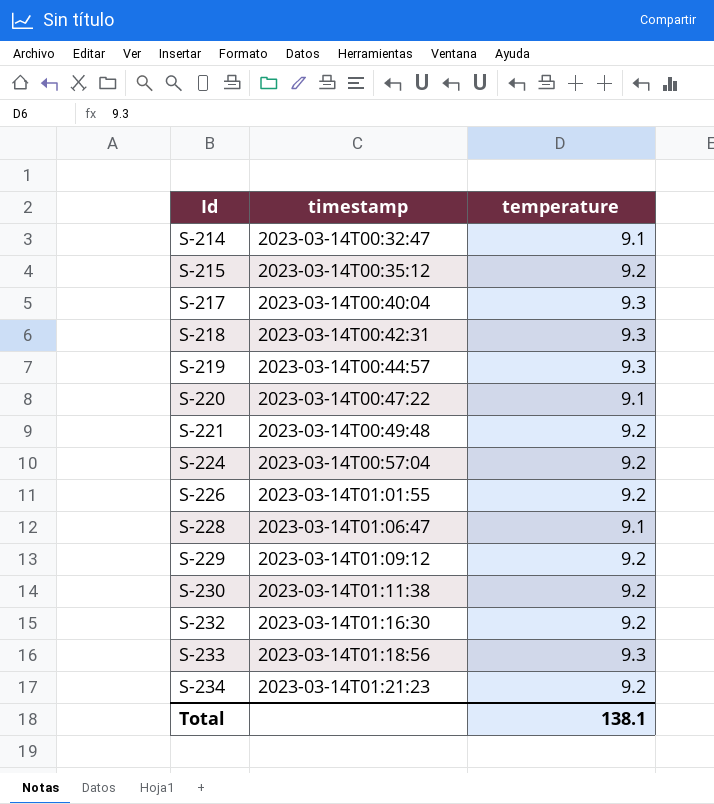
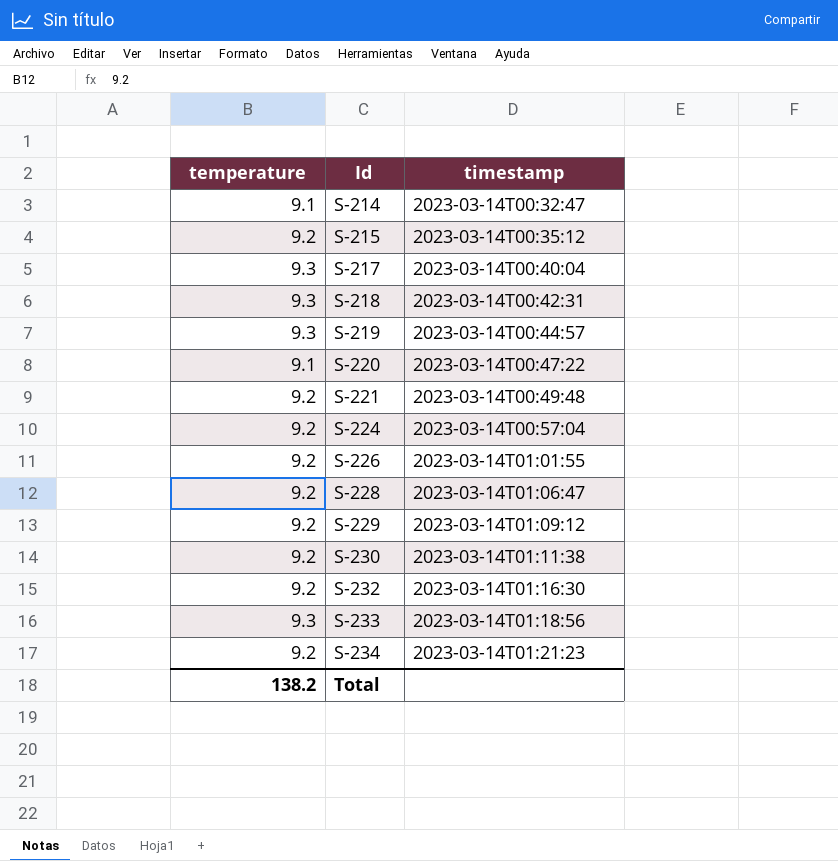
column temperature | position: 3 -> 1
S-228 | temperature: 9.1 -> 9.2
Total | temperature: 138.1 -> 138.2

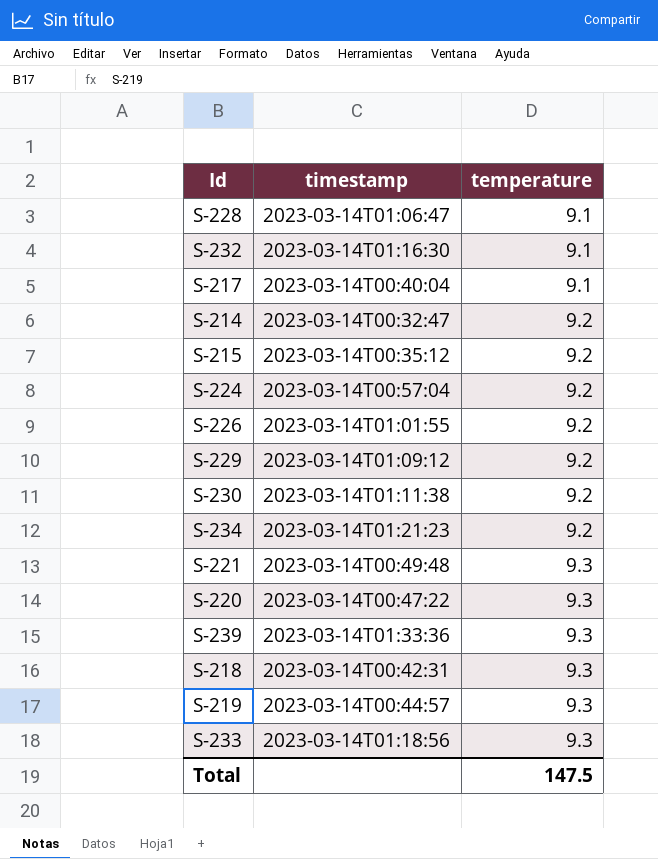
row order: Id ascending -> temperature ascending
column temperature | position: 1 -> 3
S-228 | temperature: 9.2 -> 9.1
S-232 | temperature: 9.2 -> 9.1
S-217 | temperature: 9.3 -> 9.1
S-214 | temperature: 9.1 -> 9.2
S-221 | temperature: 9.2 -> 9.3
S-220 | temperature: 9.1 -> 9.3
row S-239: none -> 2023-03-14T01:33:36 | 9.3
Total | temperature: 138.2 -> 147.5

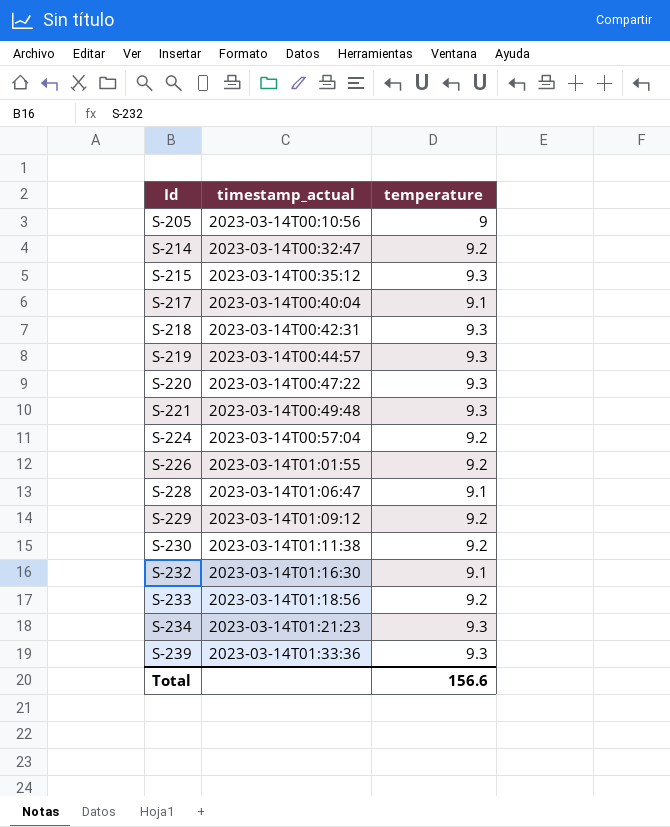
row order: temperature ascending -> Id ascending
column name: timestamp -> timestamp_actual
row S-205: none -> 2023-03-14T00:10:56 | 9
S-215 | temperature: 9.2 -> 9.3
S-233 | temperature: 9.3 -> 9.2
S-234 | temperature: 9.2 -> 9.3
Total | temperature: 147.5 -> 156.6

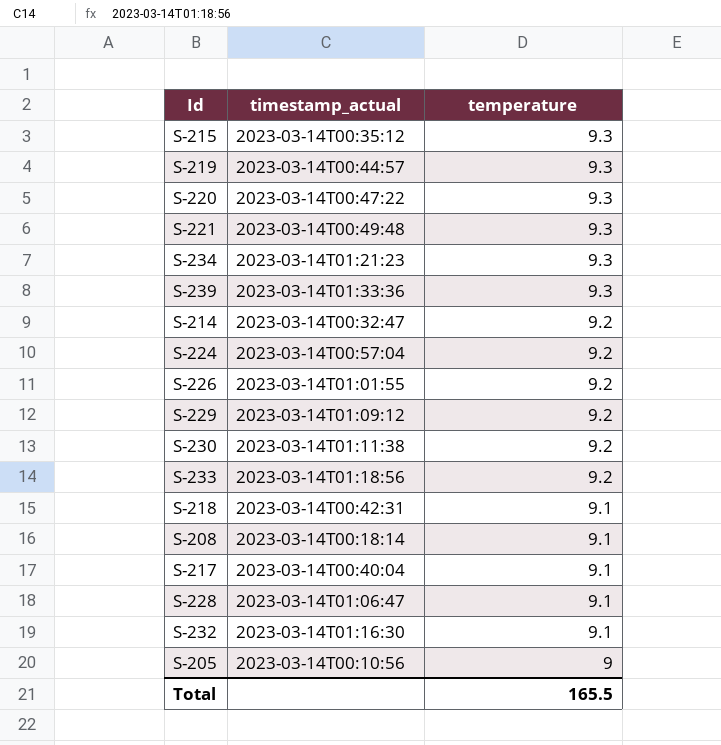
row order: Id ascending -> temperature descending
S-218 | temperature: 9.3 -> 9.1
row S-208: none -> 2023-03-14T00:18:14 | 9.1
Total | temperature: 156.6 -> 165.5

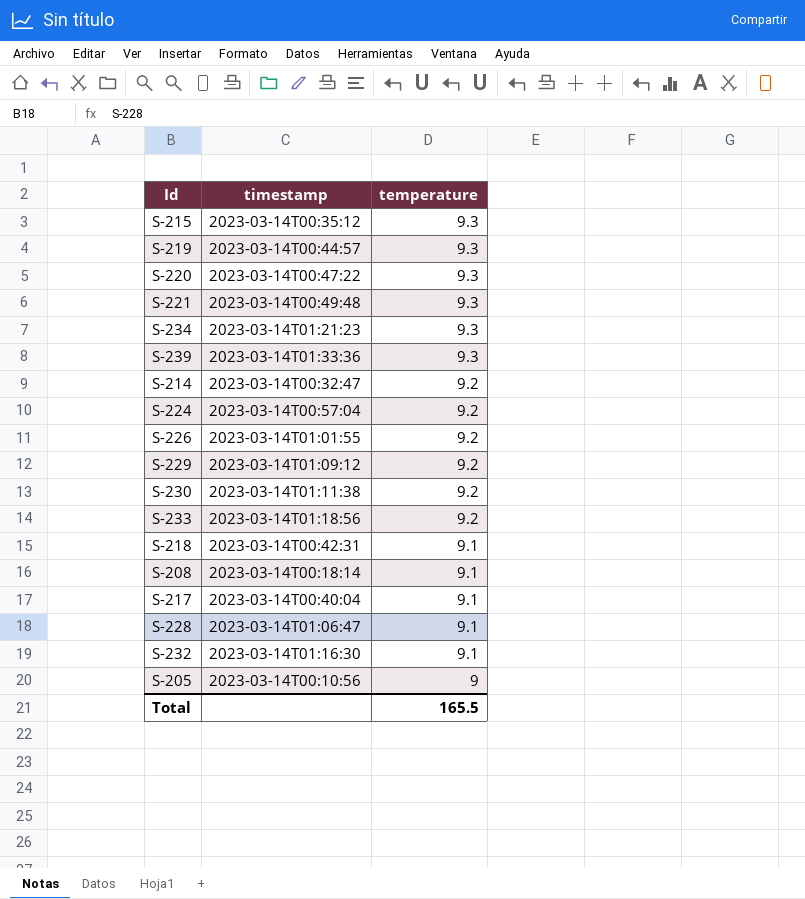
column name: timestamp_actual -> timestamp

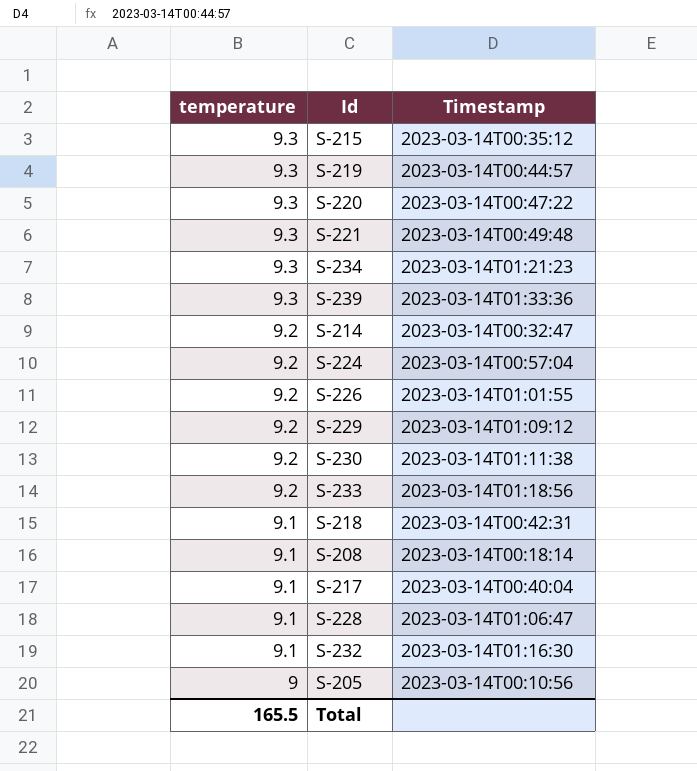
column temperature | position: 3 -> 1
column name: timestamp -> Timestamp

